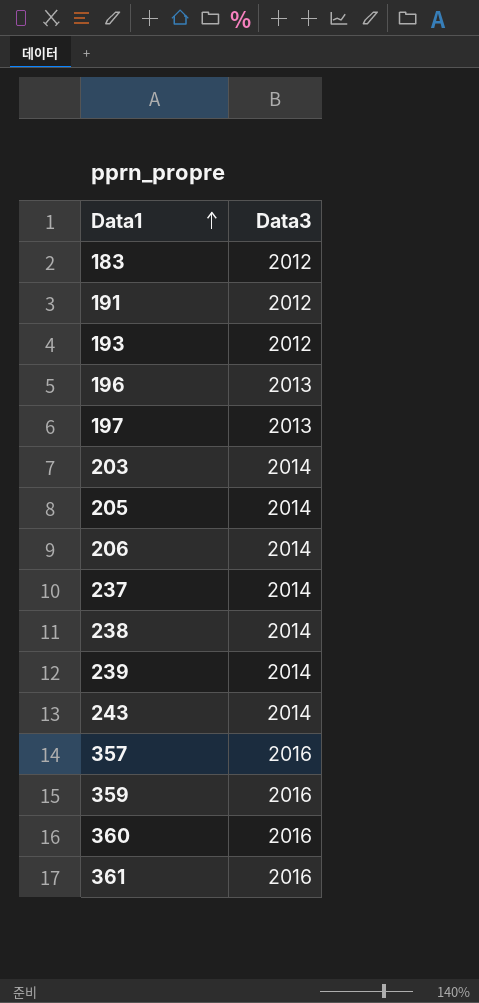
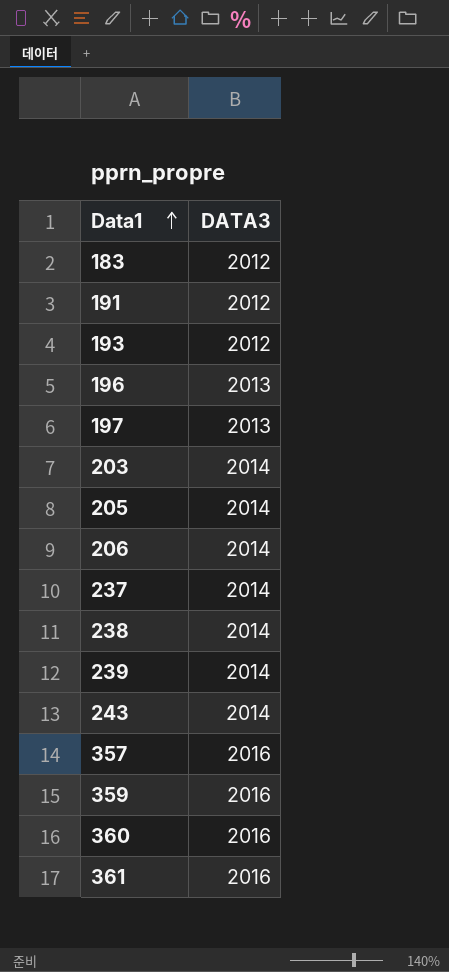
column name: Data3 -> DATA3

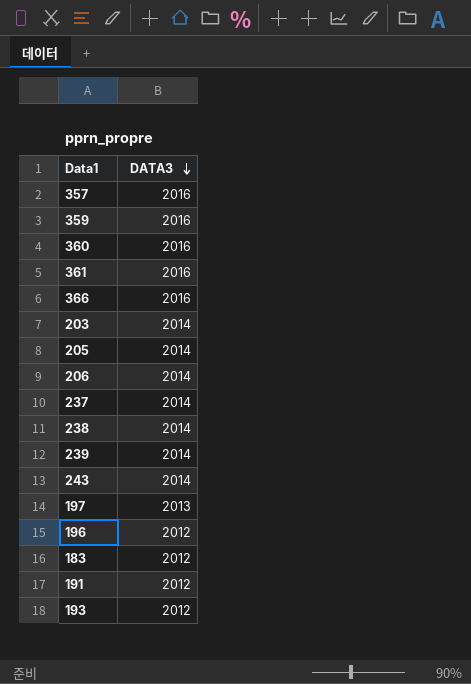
row order: Data1 ascending -> DATA3 descending
row 366: none -> 2016
196 | DATA3: 2013 -> 2012

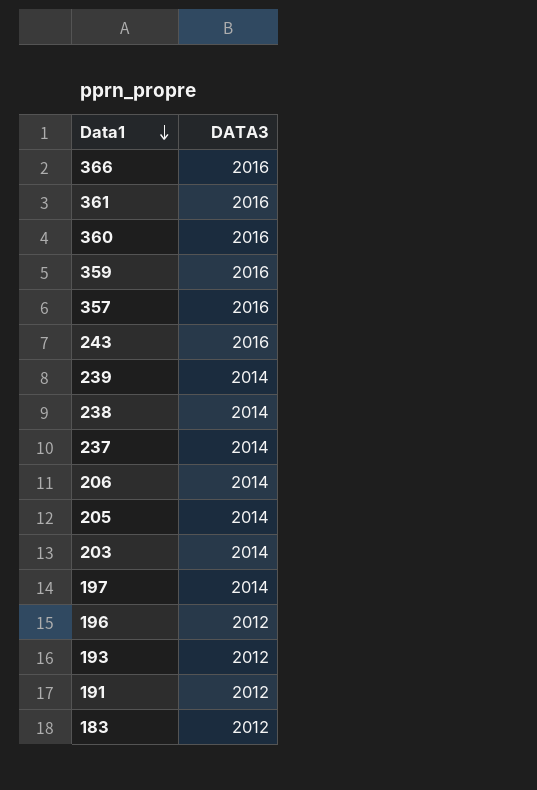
row order: DATA3 descending -> Data1 descending
243 | DATA3: 2014 -> 2016
197 | DATA3: 2013 -> 2014

